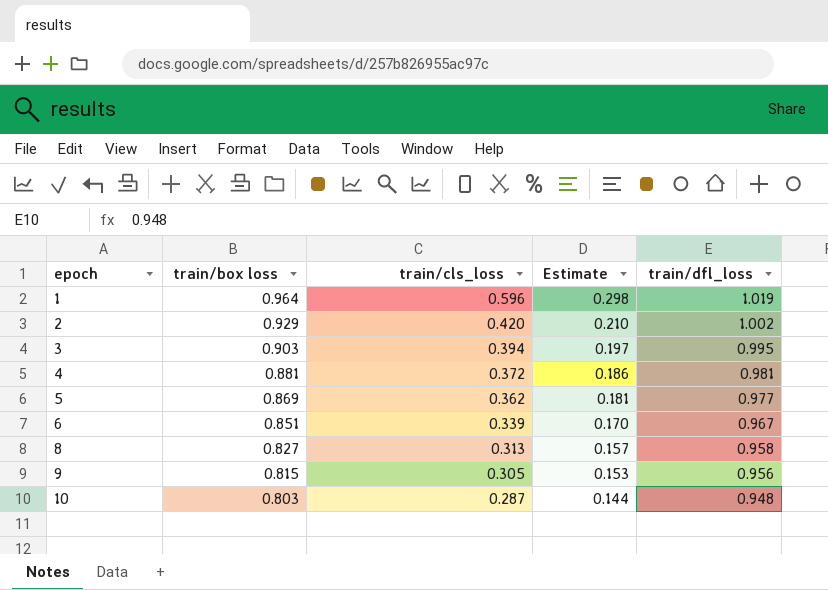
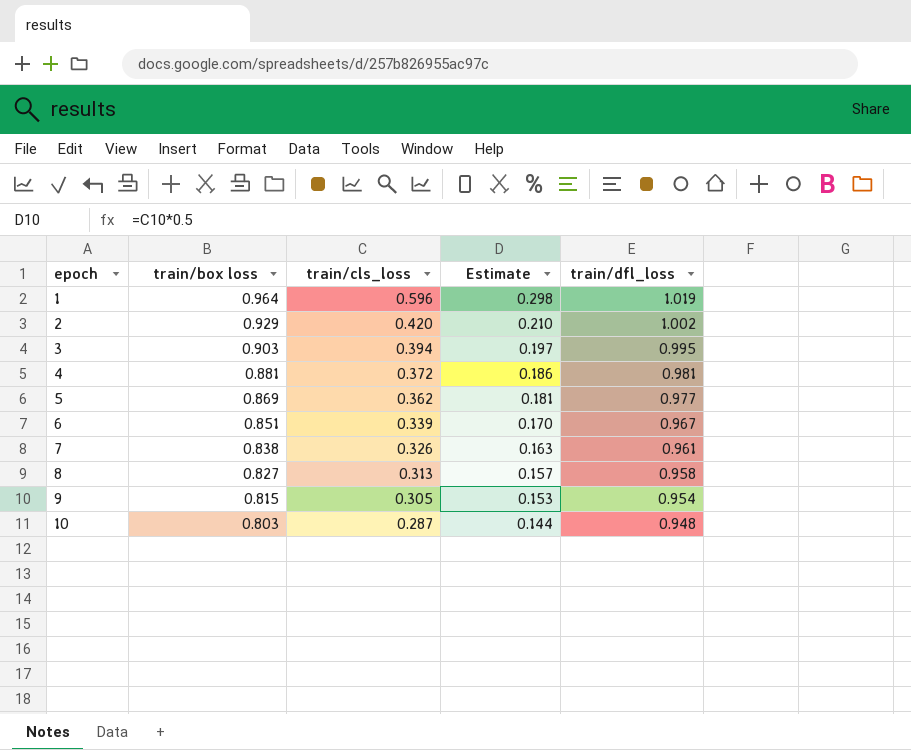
row 7: none -> 0.838 | 0.326 | 0.163 | 0.961
9 | train/dfl_loss: 0.956 -> 0.954

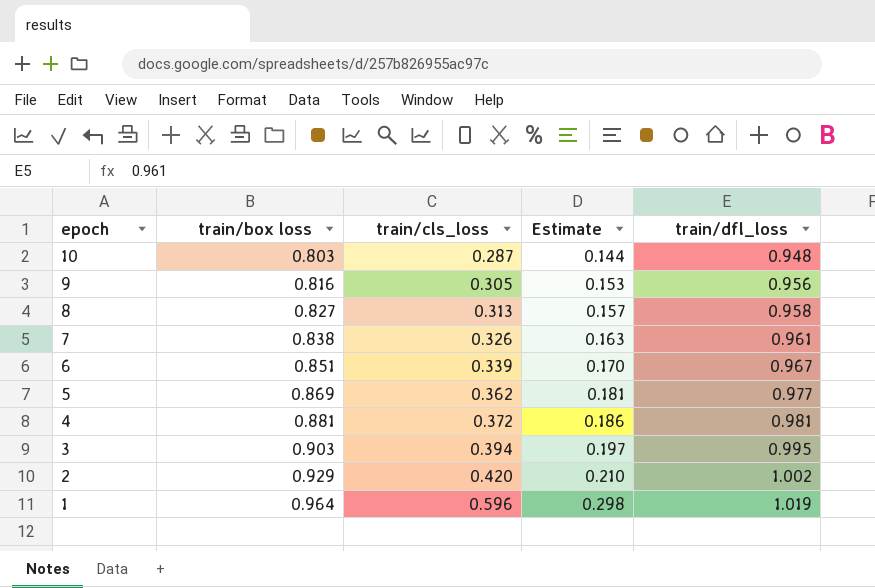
row order: epoch ascending -> epoch descending
9 | train/box loss: 0.815 -> 0.816
9 | train/dfl_loss: 0.954 -> 0.956

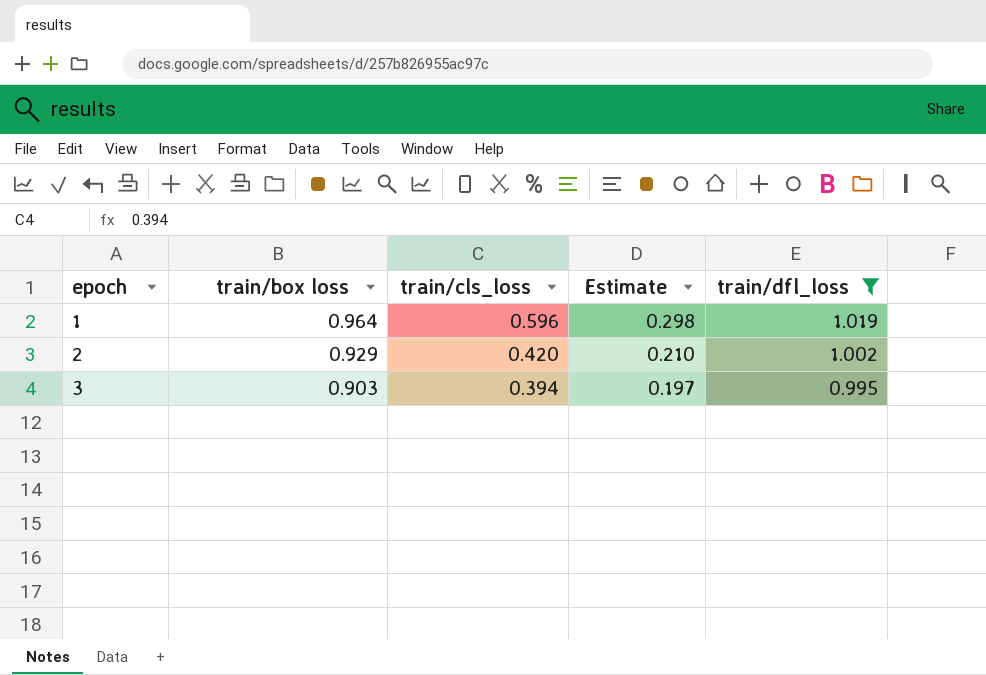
filter: none -> train/dfl_loss >= 0.995
row order: epoch descending -> epoch ascending

